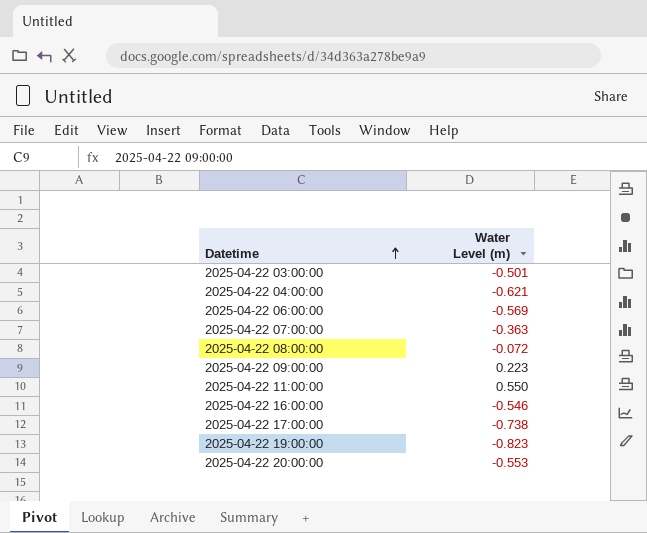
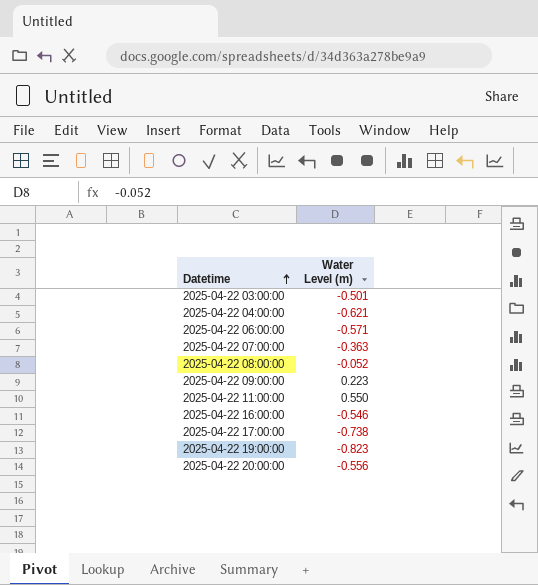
2025-04-22 06:00:00 | Water Level (m): -0.569 -> -0.571
2025-04-22 08:00:00 | Water Level (m): -0.072 -> -0.052
2025-04-22 20:00:00 | Water Level (m): -0.553 -> -0.556

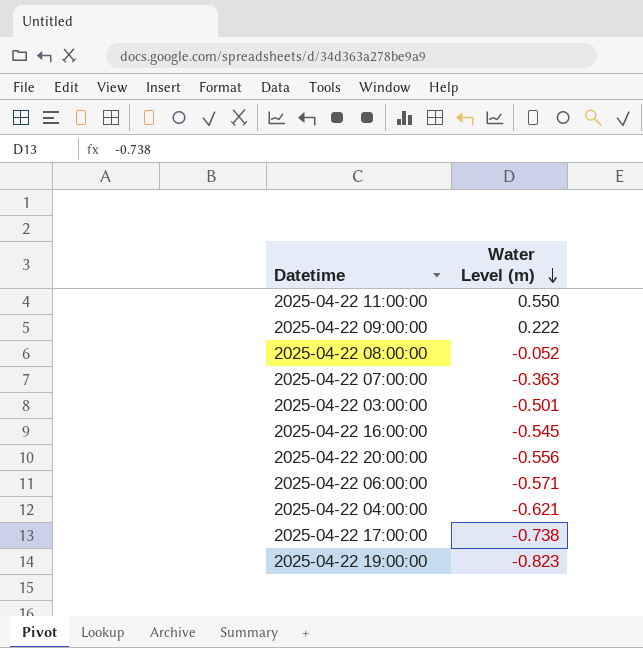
row order: Datetime ascending -> Water Level (m) descending
2025-04-22 09:00:00 | Water Level (m): 0.223 -> 0.222
2025-04-22 16:00:00 | Water Level (m): -0.546 -> -0.545

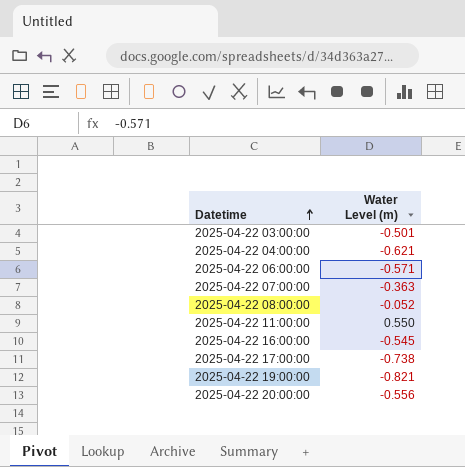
row order: Water Level (m) descending -> Datetime ascending
row 2025-04-22 09:00:00: 0.222 -> none
2025-04-22 19:00:00 | Water Level (m): -0.823 -> -0.821

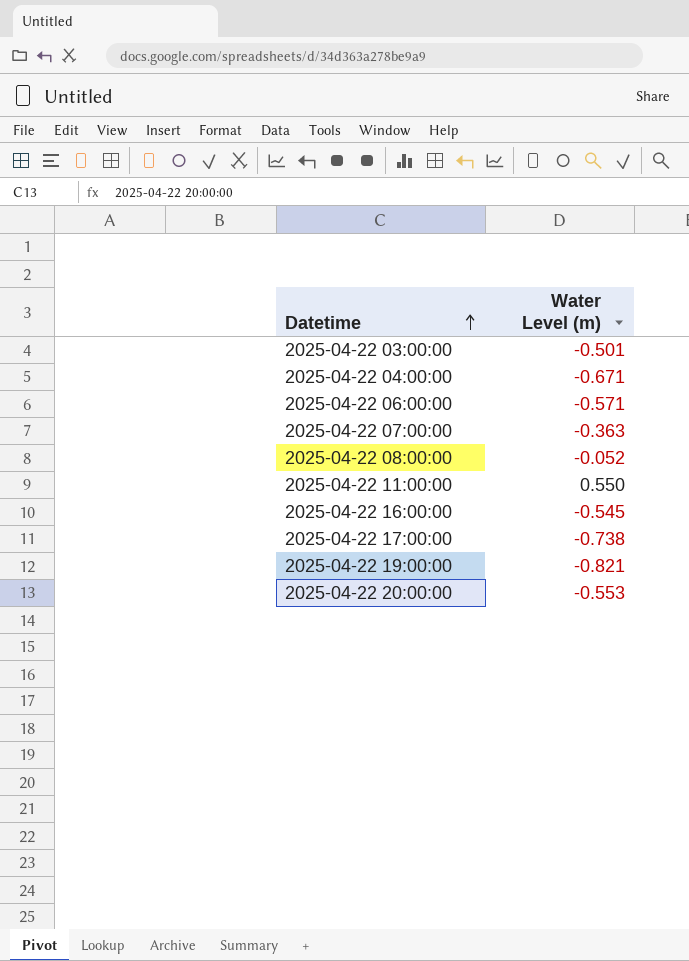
2025-04-22 04:00:00 | Water Level (m): -0.621 -> -0.671
2025-04-22 20:00:00 | Water Level (m): -0.556 -> -0.553

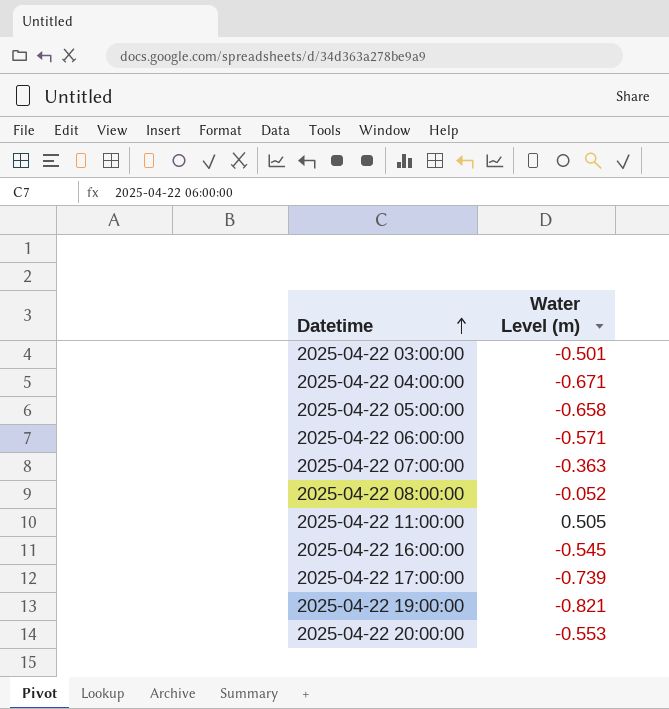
row 2025-04-22 05:00:00: none -> -0.658
2025-04-22 11:00:00 | Water Level (m): 0.550 -> 0.505
2025-04-22 17:00:00 | Water Level (m): -0.738 -> -0.739

